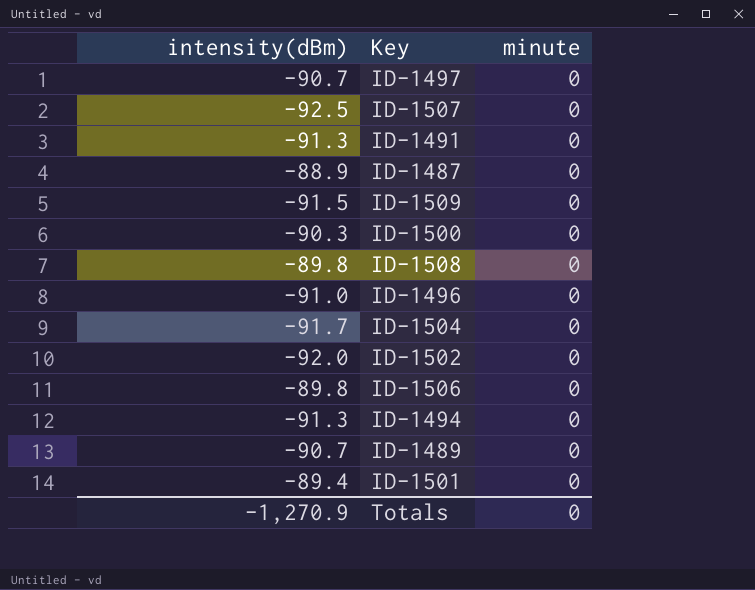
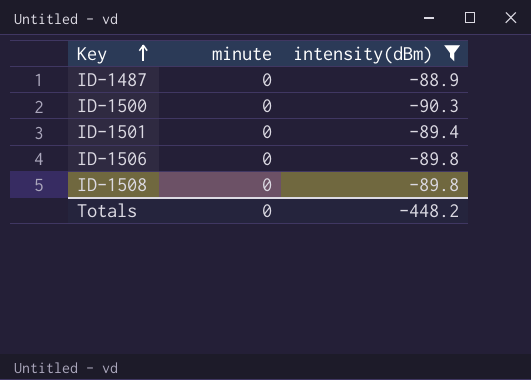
filter: none -> intensity(dBm) >= -90.3
row order: none -> Key ascending
column intensity(dBm) | position: 1 -> 3
Totals | intensity(dBm): -1,270.9 -> -448.2

